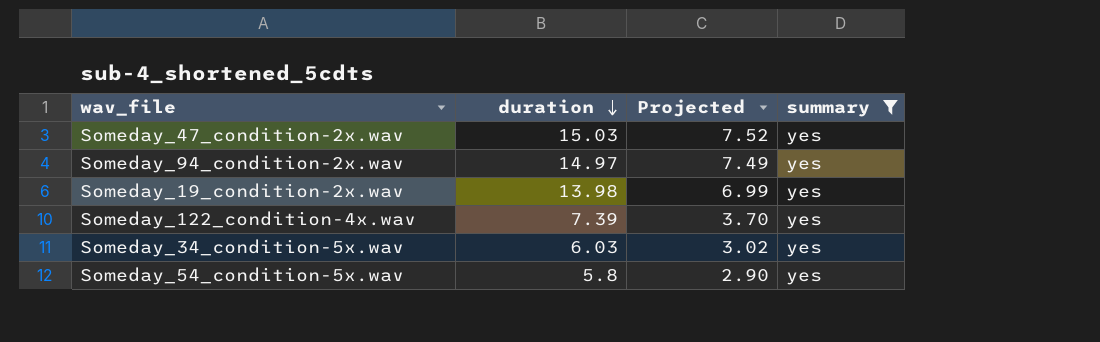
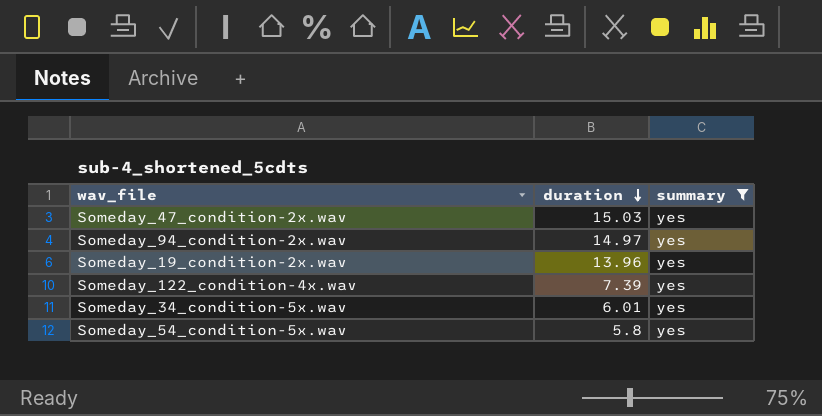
column Projected | formula: [duration] * 0.5 -> none
Someday_19_condition-2x.wav | duration: 13.98 -> 13.96
Someday_34_condition-5x.wav | duration: 6.03 -> 6.01

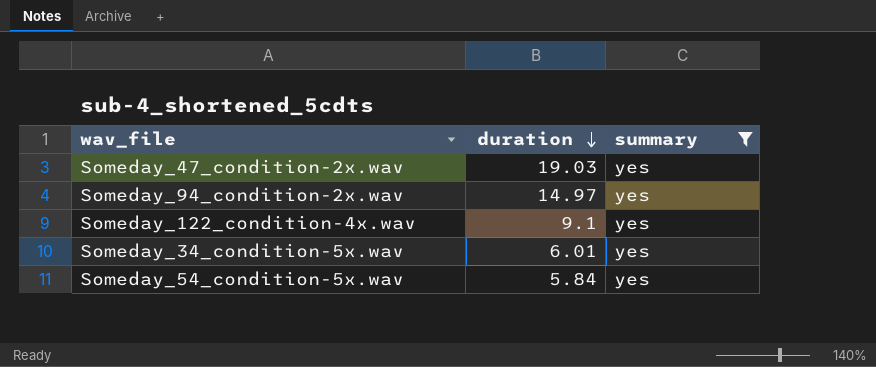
row Someday_19_condition-2x.wav: 13.96 | yes -> none
Someday_47_condition-2x.wav | duration: 15.03 -> 19.03
Someday_122_condition-4x.wav | duration: 7.39 -> 9.1
Someday_54_condition-5x.wav | duration: 5.8 -> 5.84

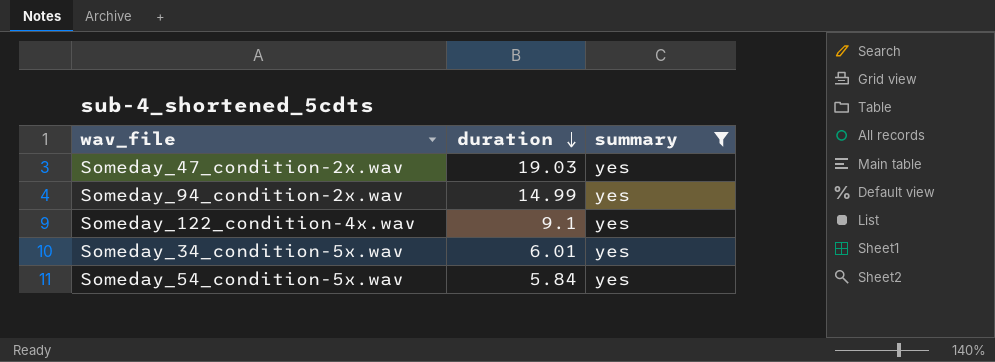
Someday_94_condition-2x.wav | duration: 14.97 -> 14.99

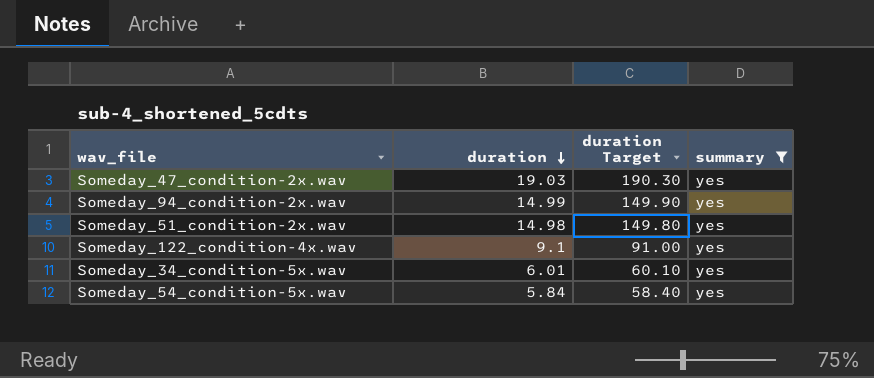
column duration Target | formula: none -> [duration] * 10
row Someday_51_condition-2x.wav: none -> 14.98 | 149.80 | yes

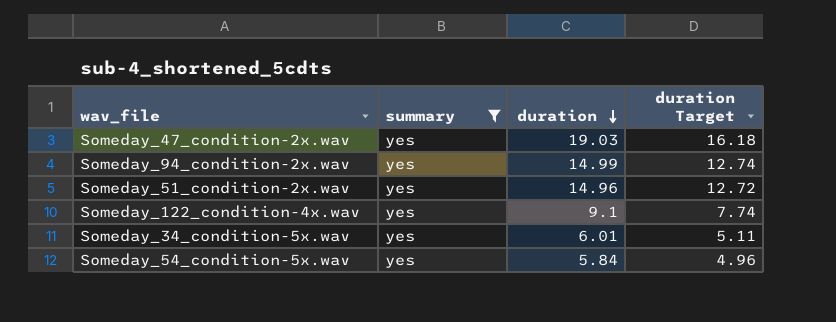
column summary | position: 4 -> 2
column duration Target | formula: [duration] * 10 -> [duration] * 0.85
Someday_51_condition-2x.wav | duration: 14.98 -> 14.96

